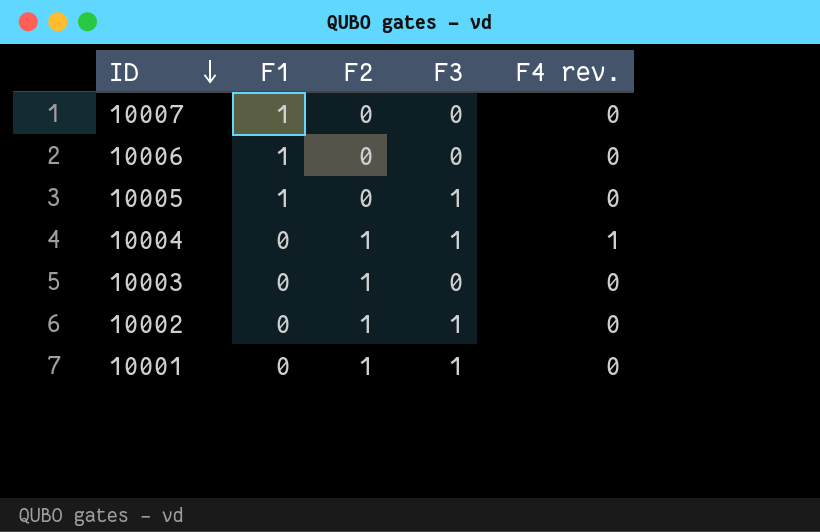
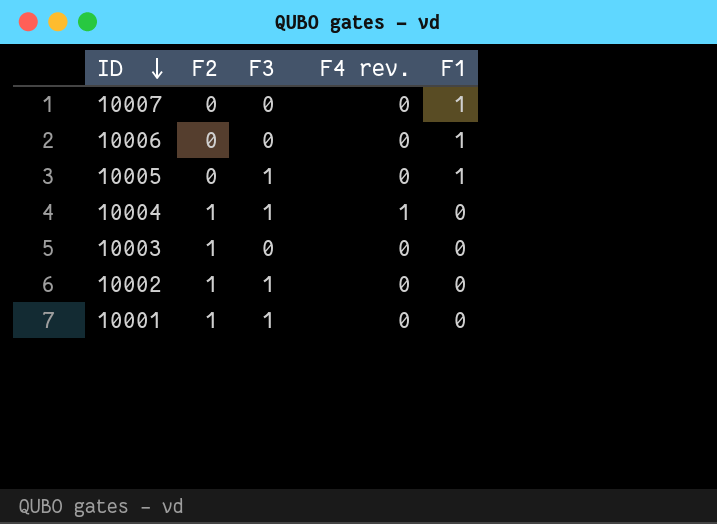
column F1 | position: 2 -> 5

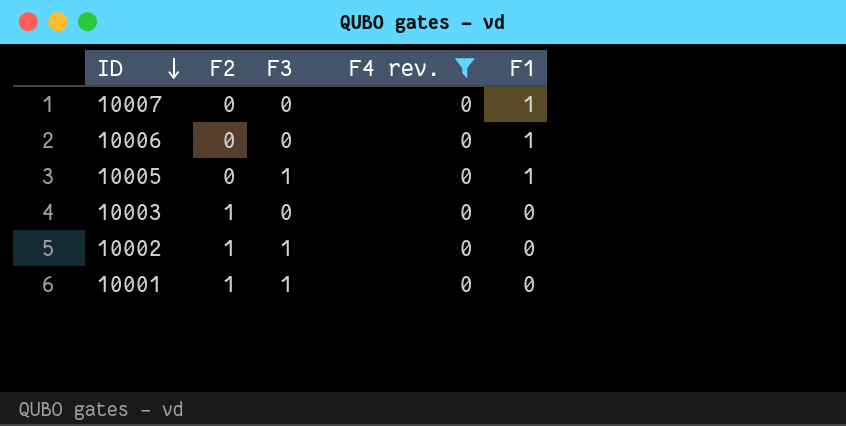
filter: none -> F4 rev. = 0

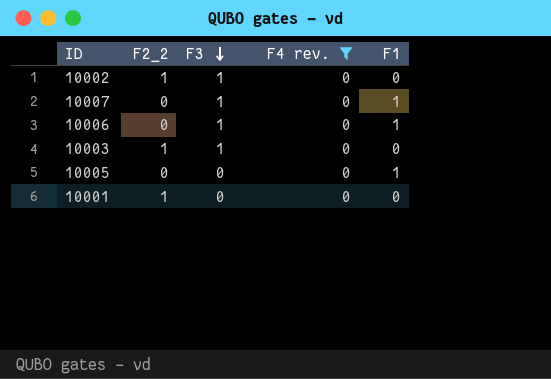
row order: ID descending -> F3 descending
column name: F2 -> F2_2
10007 | F3: 0 -> 1
10006 | F3: 0 -> 1
10003 | F3: 0 -> 1
10005 | F3: 1 -> 0
10001 | F3: 1 -> 0

